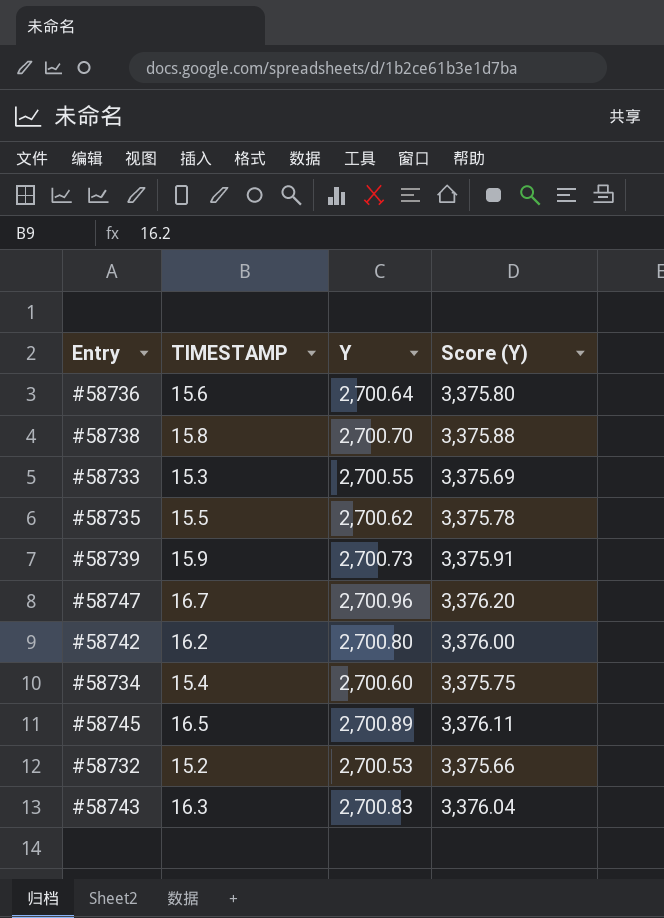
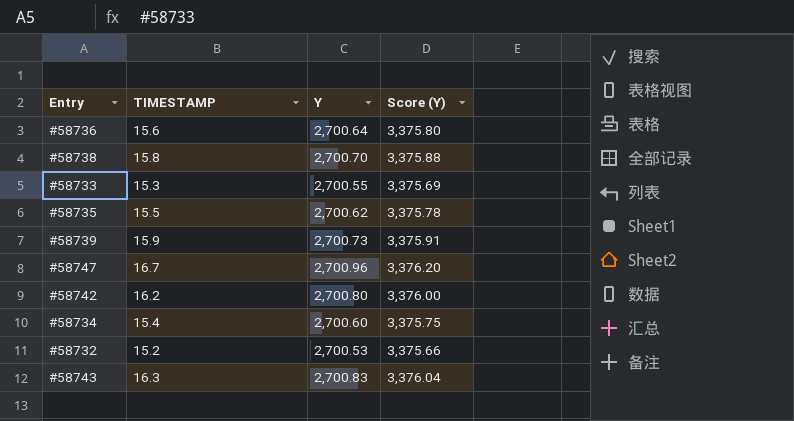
row #58745: 16.5 | 2,700.89 | 3,376.11 -> none

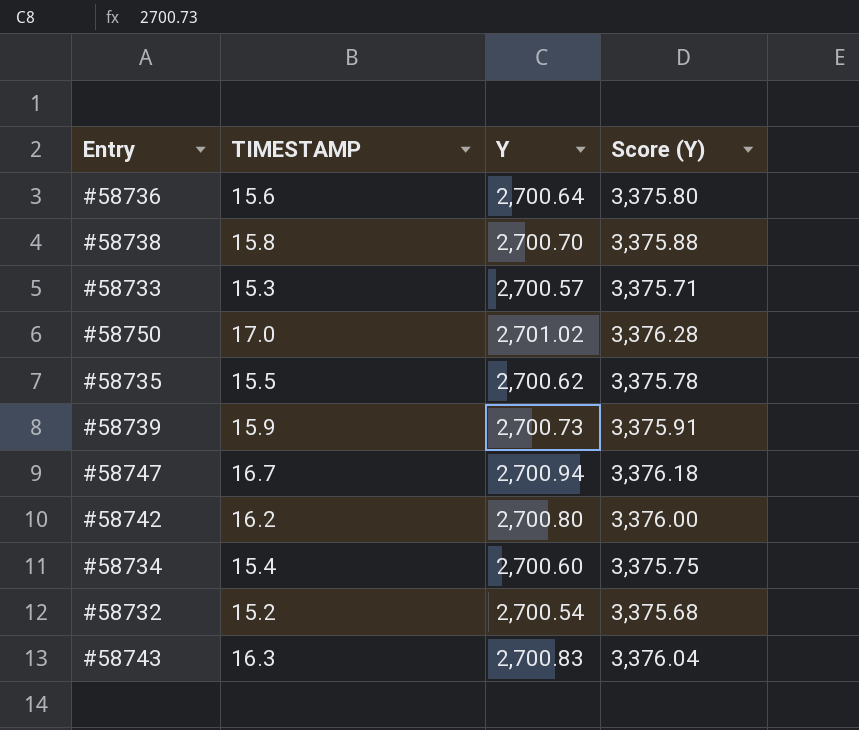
#58733 | Y: 2,700.55 -> 2,700.57
#58733 | Score (Y): 3,375.69 -> 3,375.71
row #58750: none -> 17.0 | 2,701.02 | 3,376.28
#58747 | Y: 2,700.96 -> 2,700.94
#58747 | Score (Y): 3,376.20 -> 3,376.18
#58732 | Y: 2,700.53 -> 2,700.54
#58732 | Score (Y): 3,375.66 -> 3,375.68

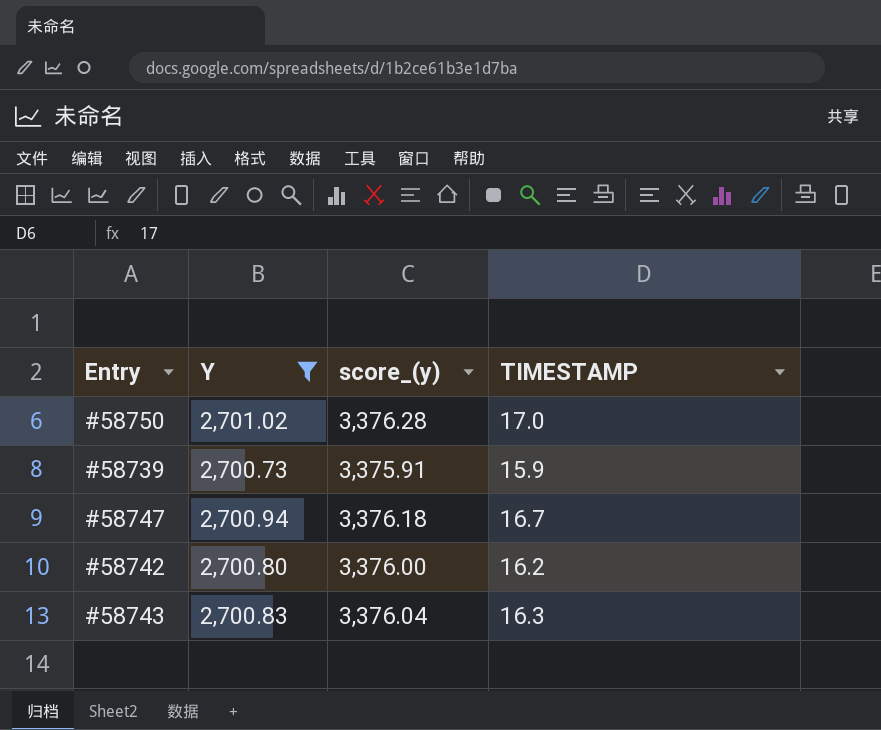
filter: none -> Y >= 2,700.73
column name: Score (Y) -> score_(y)
column TIMESTAMP | position: 2 -> 4

